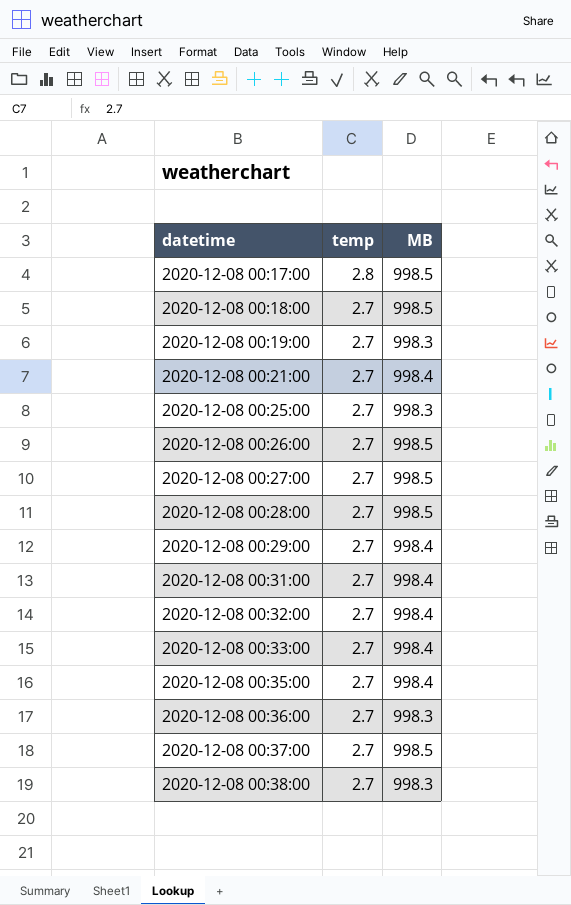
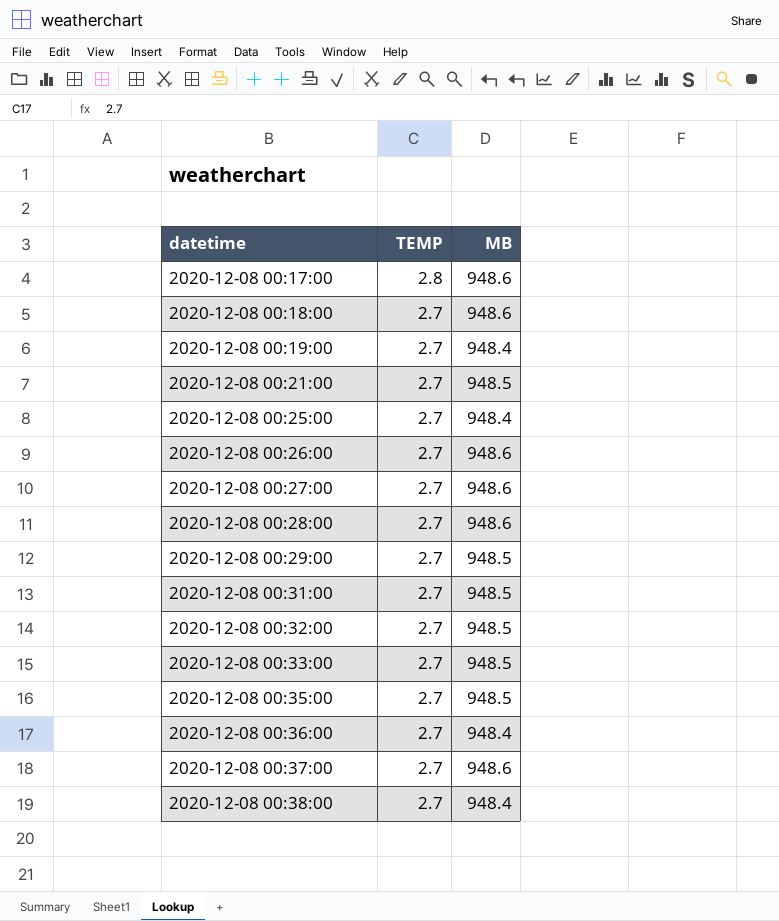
column name: temp -> TEMP
2020-12-08 00:17:00 | MB: 998.5 -> 948.6
2020-12-08 00:18:00 | MB: 998.5 -> 948.6
2020-12-08 00:19:00 | MB: 998.3 -> 948.4
2020-12-08 00:21:00 | MB: 998.4 -> 948.5
2020-12-08 00:25:00 | MB: 998.3 -> 948.4
2020-12-08 00:26:00 | MB: 998.5 -> 948.6
2020-12-08 00:27:00 | MB: 998.5 -> 948.6
2020-12-08 00:28:00 | MB: 998.5 -> 948.6
2020-12-08 00:29:00 | MB: 998.4 -> 948.5
2020-12-08 00:31:00 | MB: 998.4 -> 948.5
2020-12-08 00:32:00 | MB: 998.4 -> 948.5
2020-12-08 00:33:00 | MB: 998.4 -> 948.5
2020-12-08 00:35:00 | MB: 998.4 -> 948.5
2020-12-08 00:36:00 | MB: 998.3 -> 948.4
2020-12-08 00:37:00 | MB: 998.5 -> 948.6
2020-12-08 00:38:00 | MB: 998.3 -> 948.4

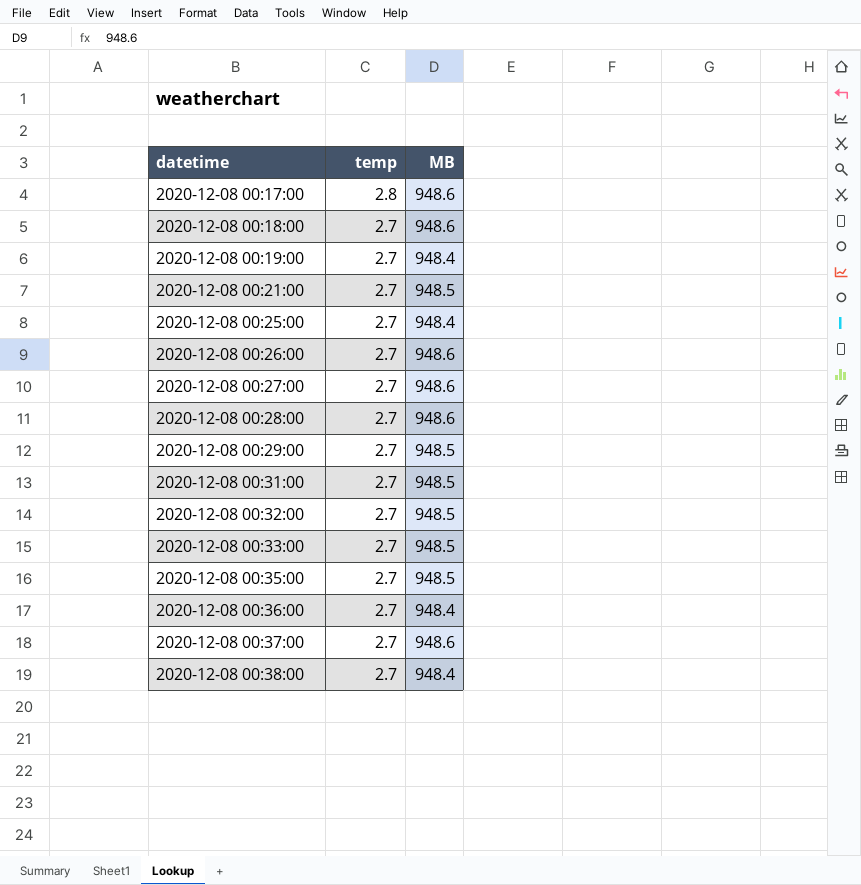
column name: TEMP -> temp

